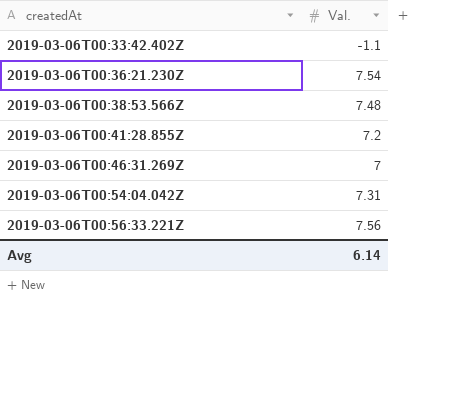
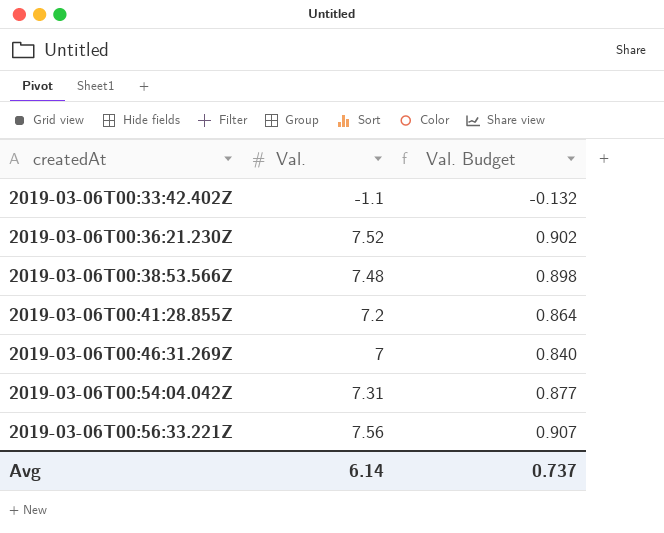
column Val. Budget | formula: none -> [Val.] * 0.12
2019-03-06T00:36:21.230Z | Val.: 7.54 -> 7.52

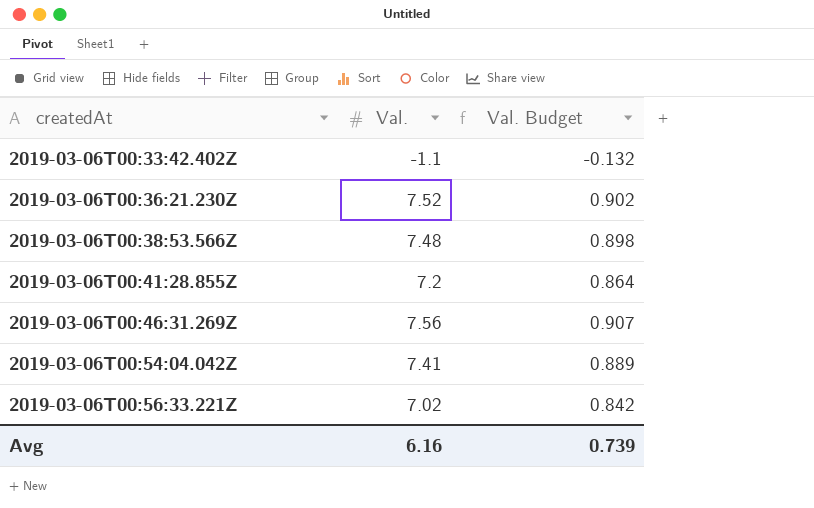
2019-03-06T00:46:31.269Z | Val.: 7 -> 7.56
2019-03-06T00:46:31.269Z | Val. Budget: 0.840 -> 0.907
2019-03-06T00:54:04.042Z | Val.: 7.31 -> 7.41
2019-03-06T00:54:04.042Z | Val. Budget: 0.877 -> 0.889
2019-03-06T00:56:33.221Z | Val.: 7.56 -> 7.02
2019-03-06T00:56:33.221Z | Val. Budget: 0.907 -> 0.842
Avg | Val.: 6.14 -> 6.16
Avg | Val. Budget: 0.737 -> 0.739

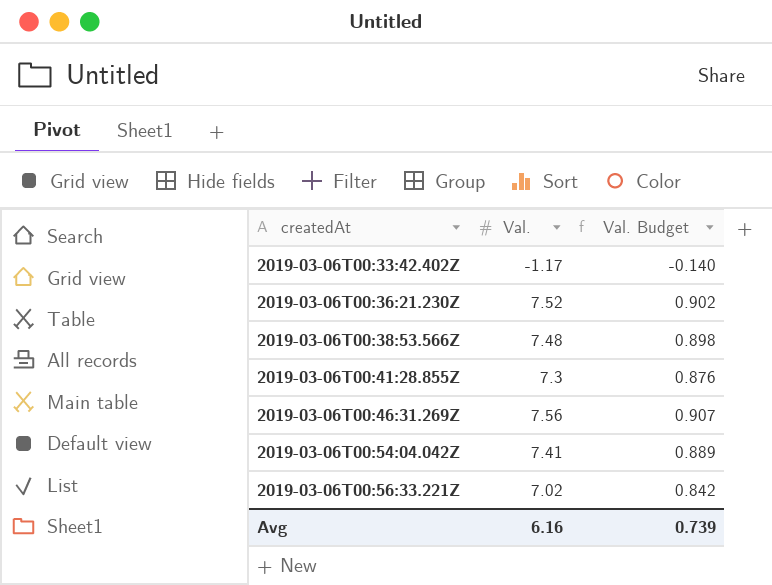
2019-03-06T00:33:42.402Z | Val.: -1.1 -> -1.17
2019-03-06T00:33:42.402Z | Val. Budget: -0.132 -> -0.140
2019-03-06T00:41:28.855Z | Val.: 7.2 -> 7.3
2019-03-06T00:41:28.855Z | Val. Budget: 0.864 -> 0.876

